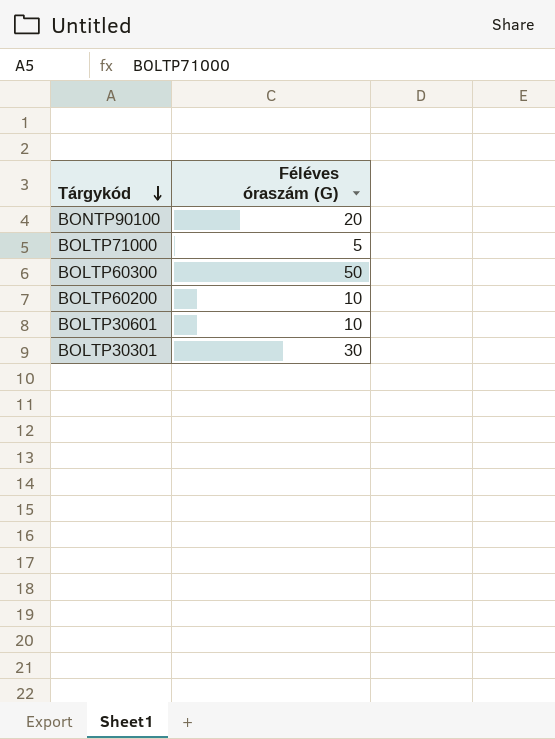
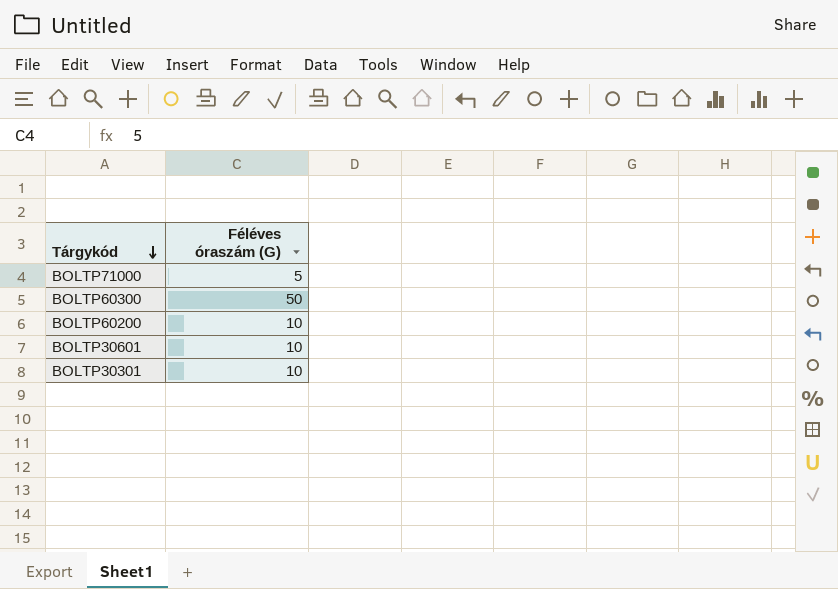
row BONTP90100: 20 -> none
BOLTP30301 | Féléves óraszám (G): 30 -> 10

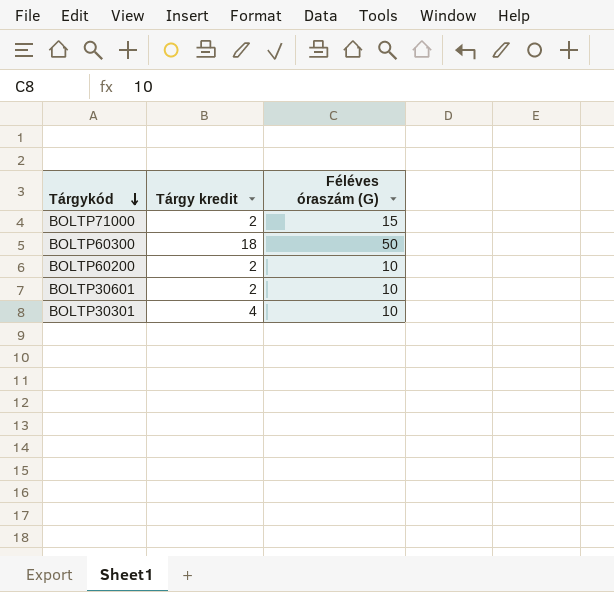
column Tárgy kredit | position: none -> 2
BOLTP71000 | Féléves óraszám (G): 5 -> 15

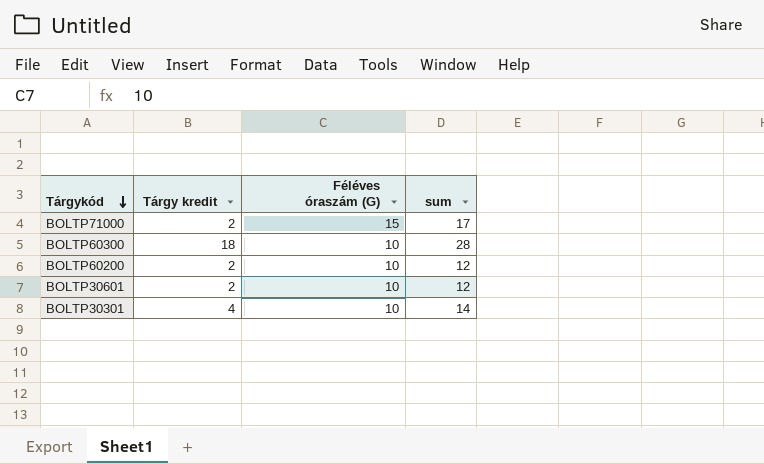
column sum | formula: none -> [Tárgy kredit] + [Féléves óraszám (G)]
BOLTP60300 | Féléves óraszám (G): 50 -> 10

